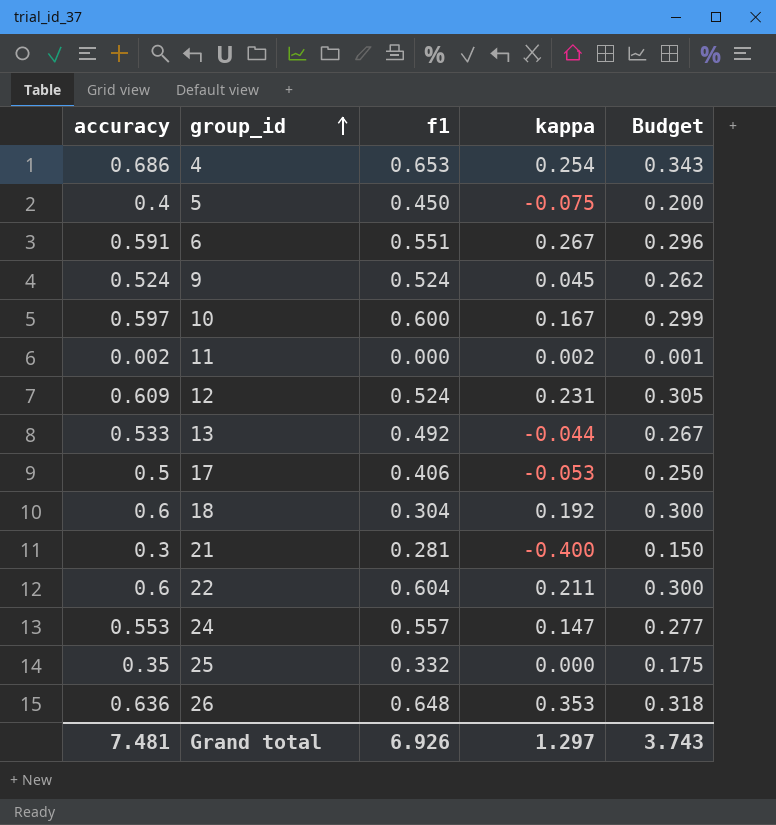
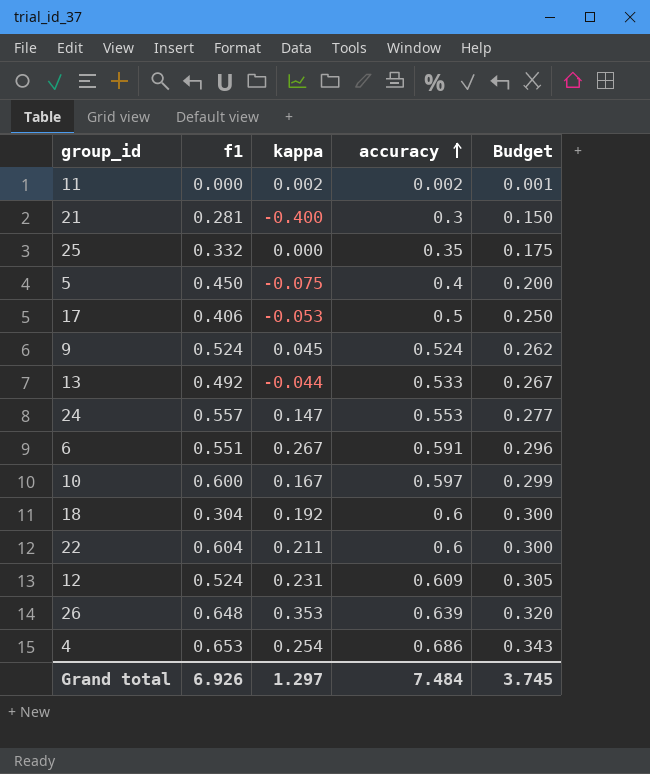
row order: group_id ascending -> accuracy ascending
column accuracy | position: 1 -> 4
26 | accuracy: 0.636 -> 0.639
26 | Budget: 0.318 -> 0.320
Grand total | accuracy: 7.481 -> 7.484
Grand total | Budget: 3.743 -> 3.745

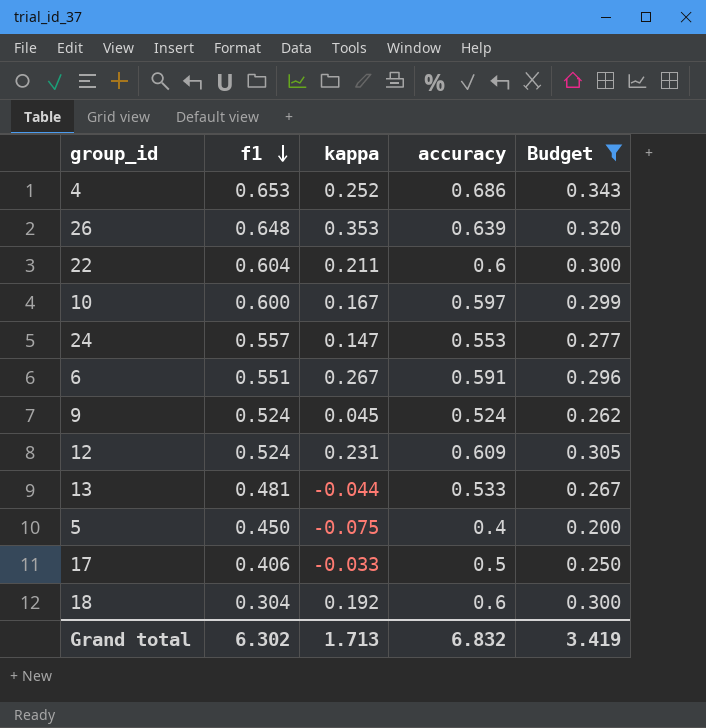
filter: none -> Budget >= 0.200
row order: accuracy ascending -> f1 descending
4 | kappa: 0.254 -> 0.252
13 | f1: 0.492 -> 0.481
17 | kappa: -0.053 -> -0.033
Grand total | f1: 6.926 -> 6.302
Grand total | kappa: 1.297 -> 1.713
Grand total | accuracy: 7.484 -> 6.832
Grand total | Budget: 3.745 -> 3.419

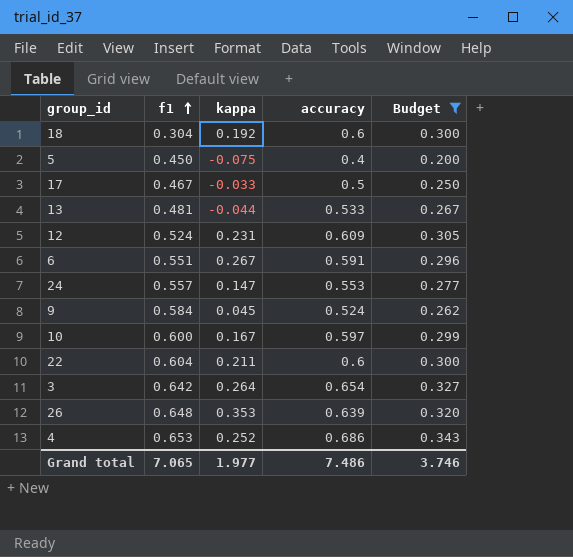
row order: f1 descending -> f1 ascending
17 | f1: 0.406 -> 0.467
9 | f1: 0.524 -> 0.584
row 3: none -> 0.642 | 0.264 | 0.654 | 0.327
Grand total | f1: 6.302 -> 7.065
Grand total | kappa: 1.713 -> 1.977
Grand total | accuracy: 6.832 -> 7.486
Grand total | Budget: 3.419 -> 3.746

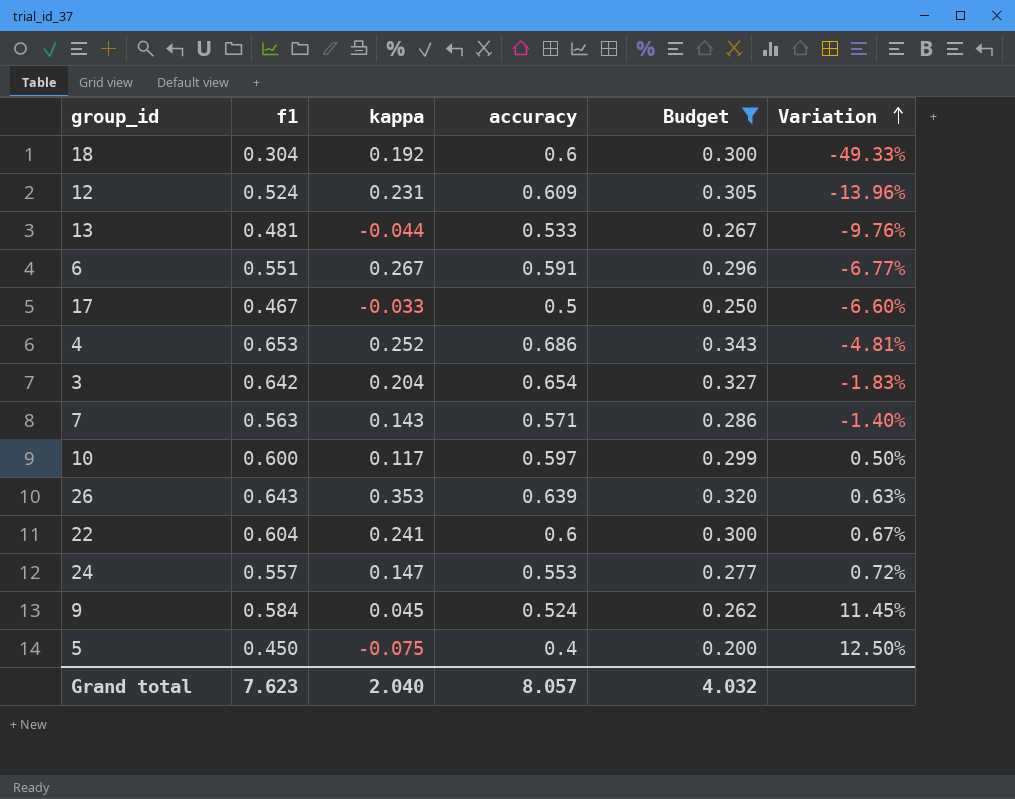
row order: f1 ascending -> Variation ascending
column Variation | formula: none -> ([f1] - [accuracy]) / [accuracy]
3 | kappa: 0.264 -> 0.204
row 7: none -> 0.563 | 0.143 | 0.571 | 0.286 | -1.40%
10 | kappa: 0.167 -> 0.117
26 | f1: 0.648 -> 0.643
22 | kappa: 0.211 -> 0.241
Grand total | f1: 7.065 -> 7.623
Grand total | kappa: 1.977 -> 2.040
Grand total | accuracy: 7.486 -> 8.057
Grand total | Budget: 3.746 -> 4.032

